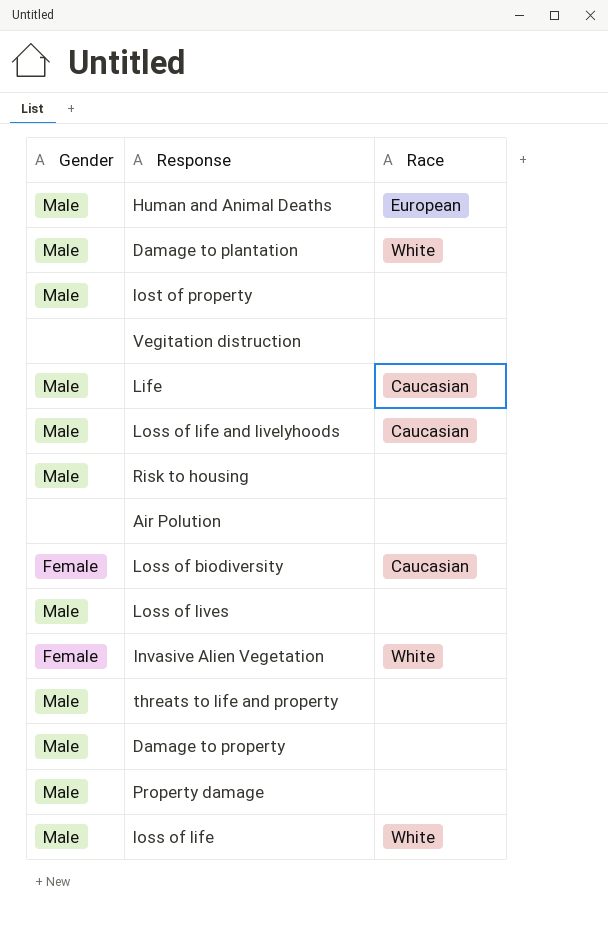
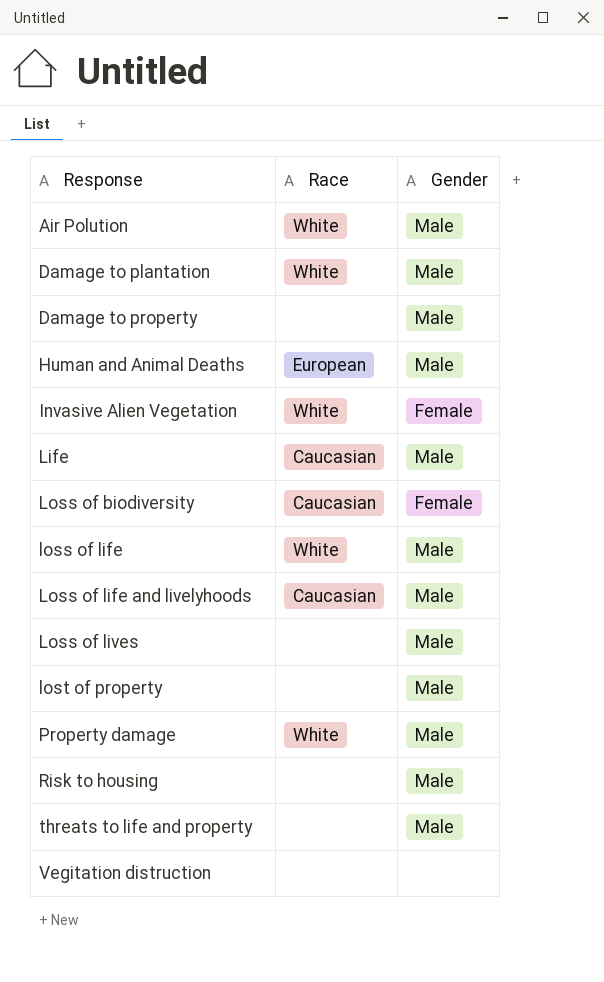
row order: none -> Response ascending
column Gender | position: 1 -> 3
Air Polution | Race: none -> White
Air Polution | Gender: none -> Male
Property damage | Race: none -> White

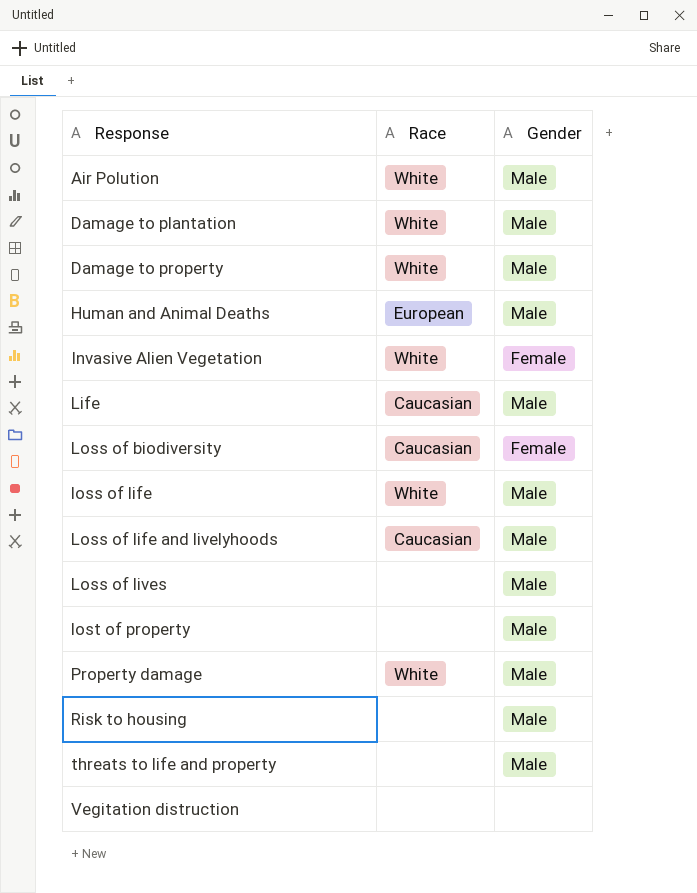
Damage to property | Race: none -> White

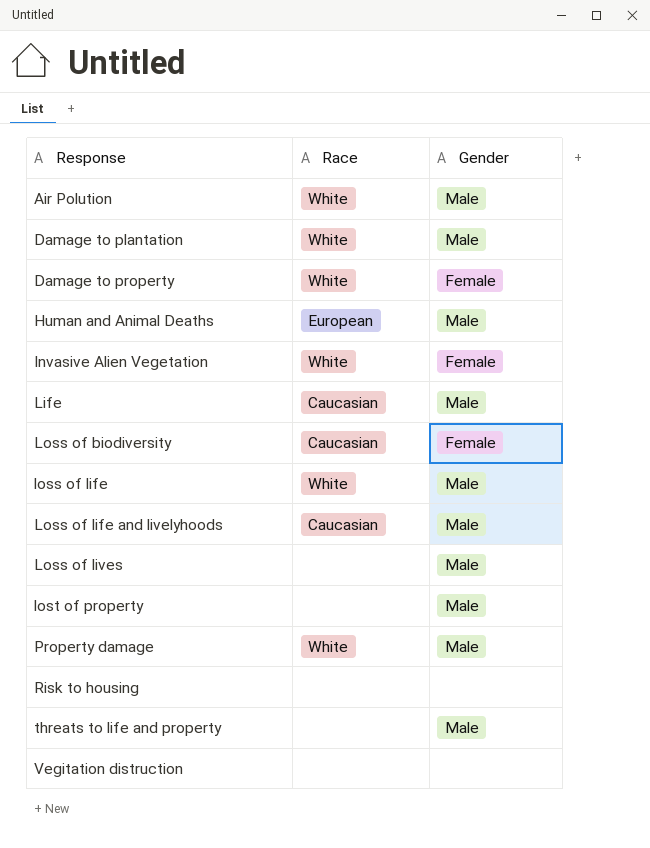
Damage to property | Gender: Male -> Female
Risk to housing | Gender: Male -> none

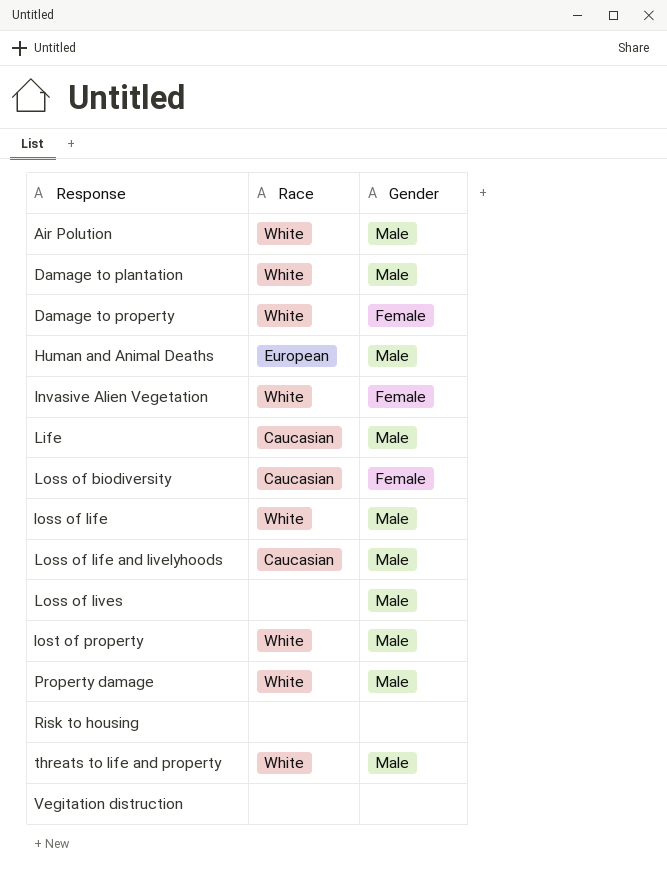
lost of property | Race: none -> White
threats to life and property | Race: none -> White

